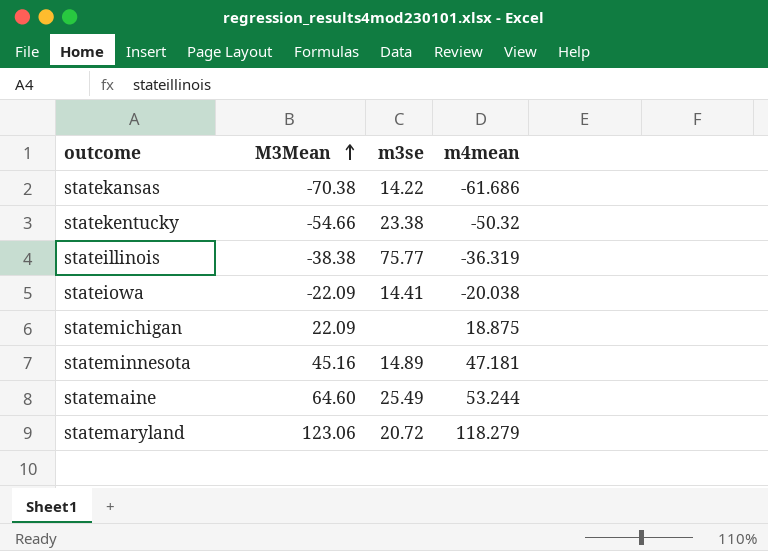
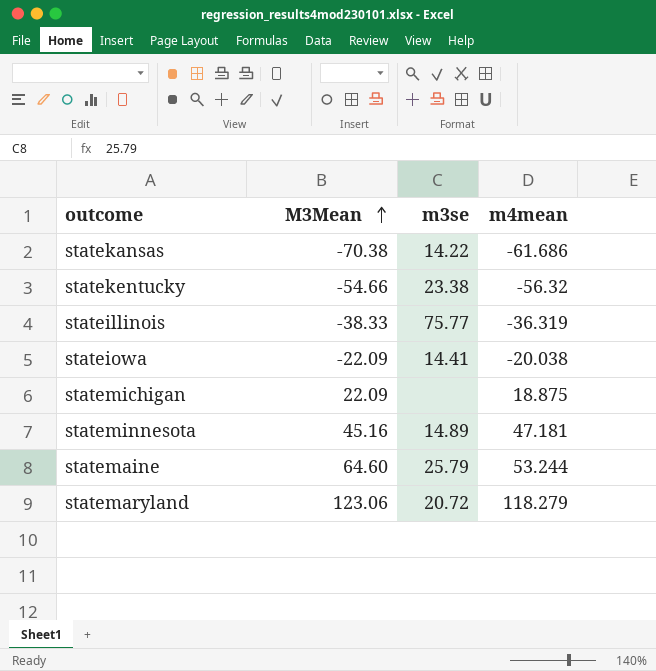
statekentucky | m4mean: -50.32 -> -56.32
stateillinois | M3Mean: -38.38 -> -38.33
statemaine | m3se: 25.49 -> 25.79

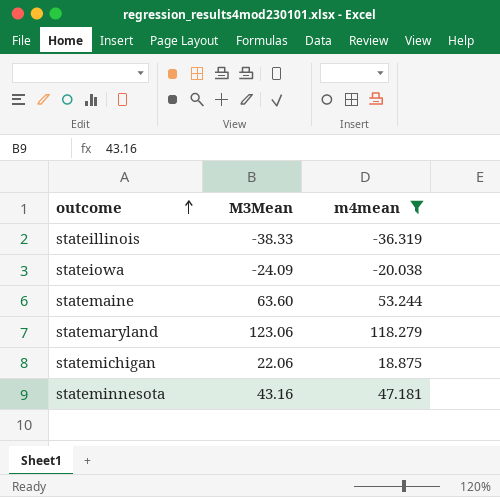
filter: none -> m4mean >= -36.319
row order: M3Mean ascending -> outcome ascending
column m3se | position: 3 -> none
stateiowa | M3Mean: -22.09 -> -24.09
statemaine | M3Mean: 64.60 -> 63.60
statemichigan | M3Mean: 22.09 -> 22.06
stateminnesota | M3Mean: 45.16 -> 43.16

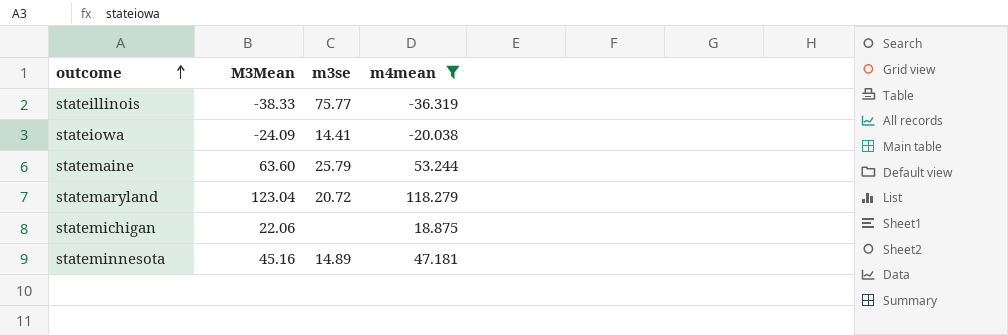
column m3se | position: none -> 3
statemaryland | M3Mean: 123.06 -> 123.04
stateminnesota | M3Mean: 43.16 -> 45.16

